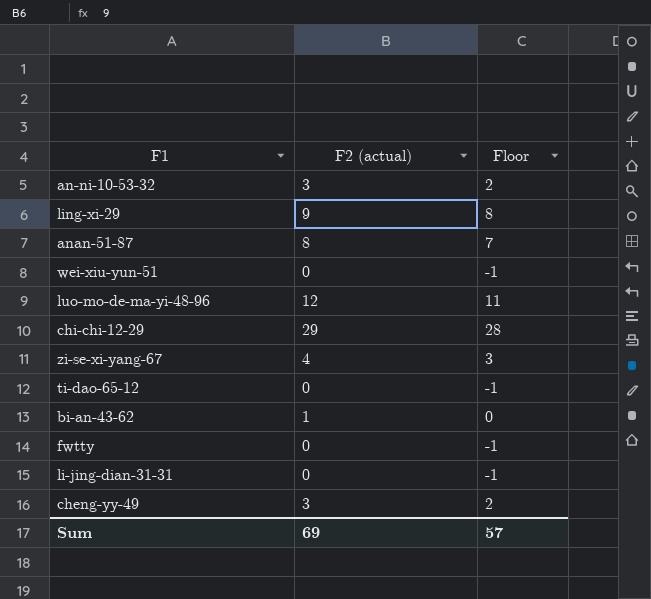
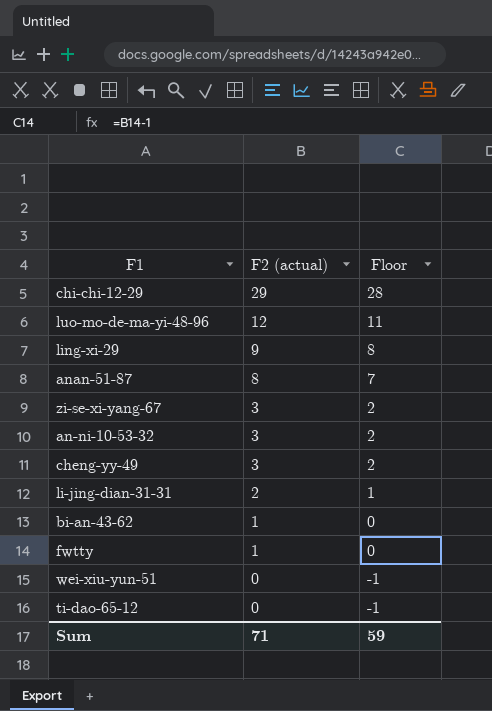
row order: none -> F2 (actual) descending
zi-se-xi-yang-67 | F2 (actual): 4 -> 3
zi-se-xi-yang-67 | Floor: 3 -> 2
li-jing-dian-31-31 | F2 (actual): 0 -> 2
li-jing-dian-31-31 | Floor: -1 -> 1
fwtty | F2 (actual): 0 -> 1
fwtty | Floor: -1 -> 0
Sum | F2 (actual): 69 -> 71
Sum | Floor: 57 -> 59

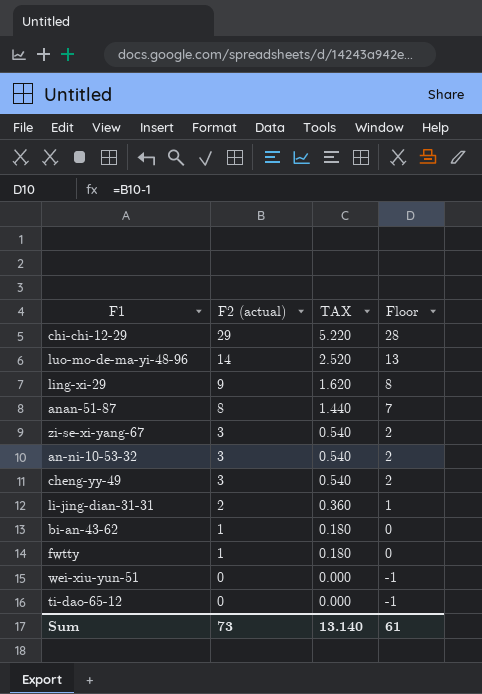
column TAX | formula: none -> [F2 (actual)] * 0.18
luo-mo-de-ma-yi-48-96 | F2 (actual): 12 -> 14
luo-mo-de-ma-yi-48-96 | Floor: 11 -> 13
Sum | F2 (actual): 71 -> 73
Sum | Floor: 59 -> 61

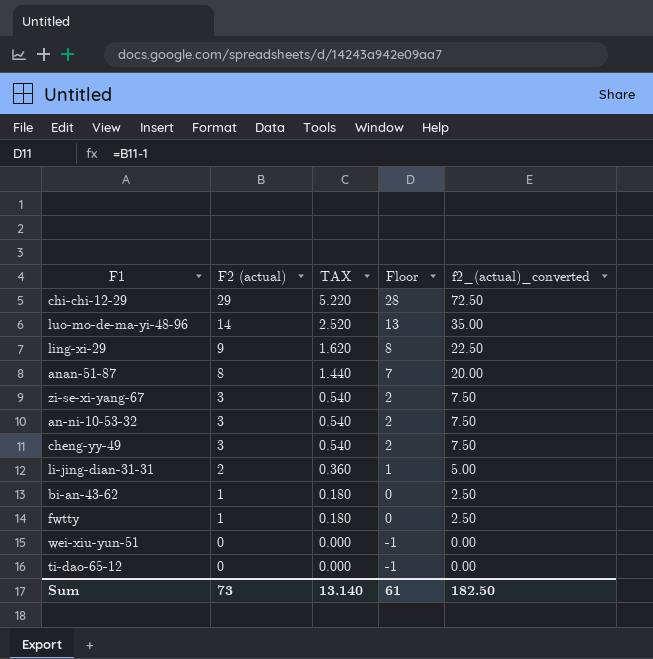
column f2_(actual)_converted | formula: none -> [F2 (actual)] * 2.5

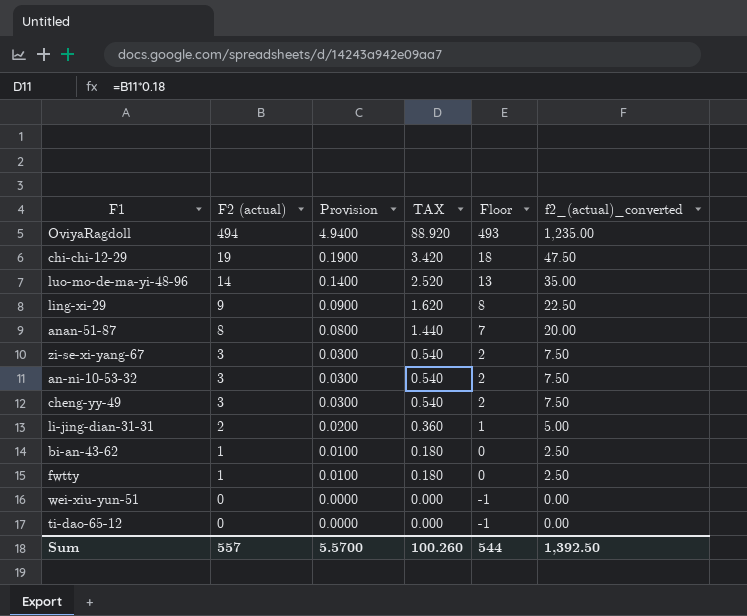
column Provision | formula: none -> [F2 (actual)] * 0.01
row OviyaRagdoll: none -> 494 | 4.9400 | 88.920 | 493 | 1,235.00
chi-chi-12-29 | F2 (actual): 29 -> 19
chi-chi-12-29 | TAX: 5.220 -> 3.420
chi-chi-12-29 | Floor: 28 -> 18
chi-chi-12-29 | f2_(actual)_converted: 72.50 -> 47.50
Sum | F2 (actual): 73 -> 557
Sum | TAX: 13.140 -> 100.260
Sum | Floor: 61 -> 544
Sum | f2_(actual)_converted: 182.50 -> 1,392.50

